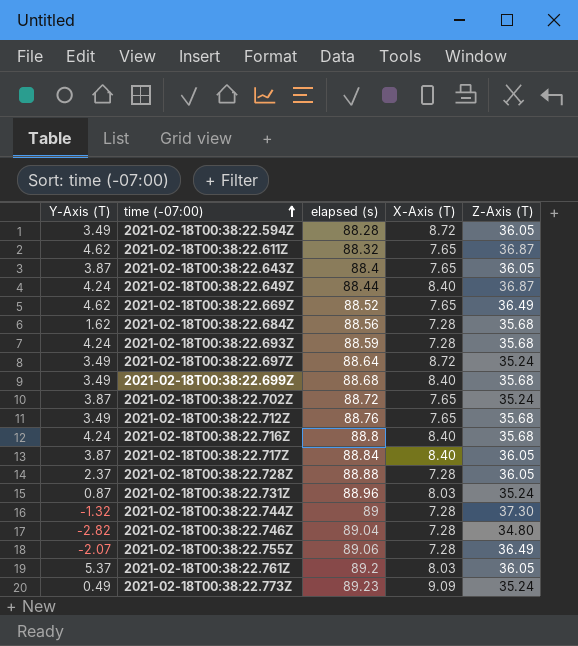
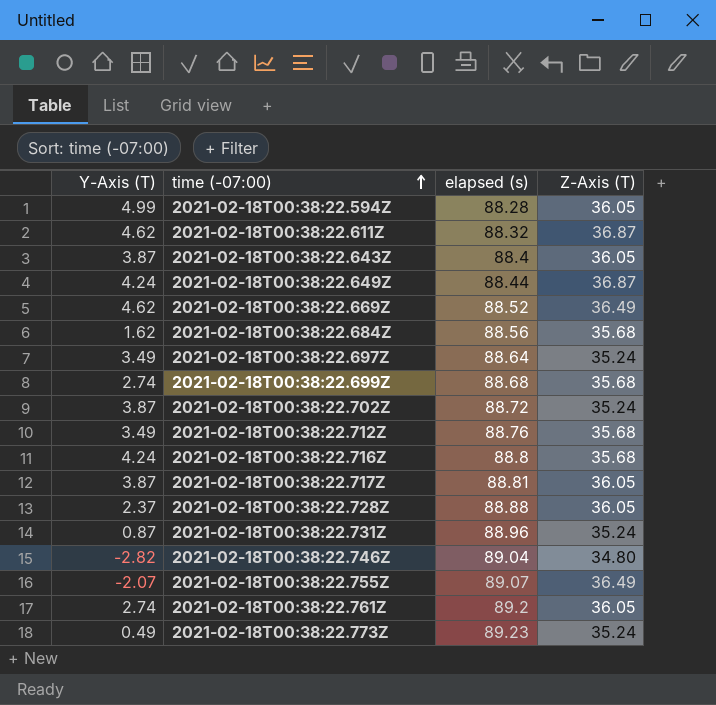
column X-Axis (T) | position: 4 -> none
row 2021-02-18T00:38:22.693Z: 4.24 | 88.59 | 7.28 | 35.68 -> none
row 2021-02-18T00:38:22.744Z: -1.32 | 89 | 7.28 | 37.30 -> none
2021-02-18T00:38:22.594Z | Y-Axis (T): 3.49 -> 4.99
2021-02-18T00:38:22.699Z | Y-Axis (T): 3.49 -> 2.74
2021-02-18T00:38:22.717Z | elapsed (s): 88.84 -> 88.81
2021-02-18T00:38:22.755Z | elapsed (s): 89.06 -> 89.07
2021-02-18T00:38:22.761Z | Y-Axis (T): 5.37 -> 2.74

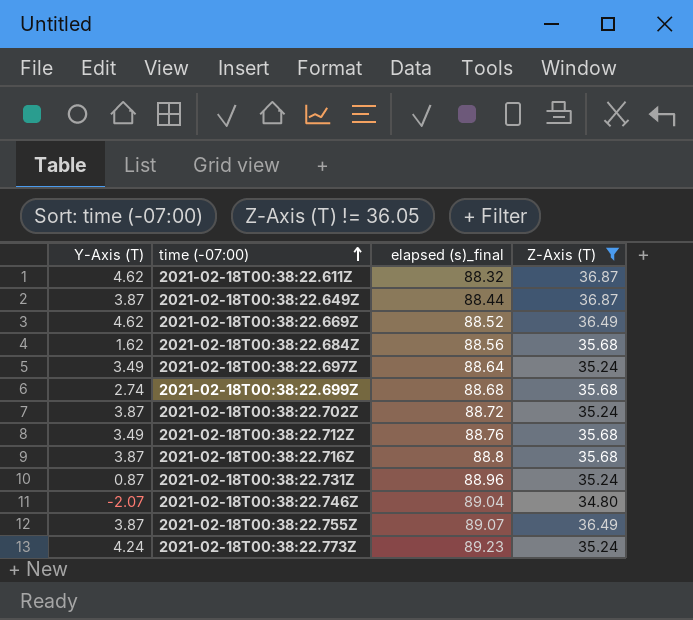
filter: none -> Z-Axis (T) != 36.05
column name: elapsed (s) -> elapsed (s)_final
2021-02-18T00:38:22.649Z | Y-Axis (T): 4.24 -> 3.87
2021-02-18T00:38:22.716Z | Y-Axis (T): 4.24 -> 3.87
2021-02-18T00:38:22.746Z | Y-Axis (T): -2.82 -> -2.07
2021-02-18T00:38:22.755Z | Y-Axis (T): -2.07 -> 3.87
2021-02-18T00:38:22.773Z | Y-Axis (T): 0.49 -> 4.24

